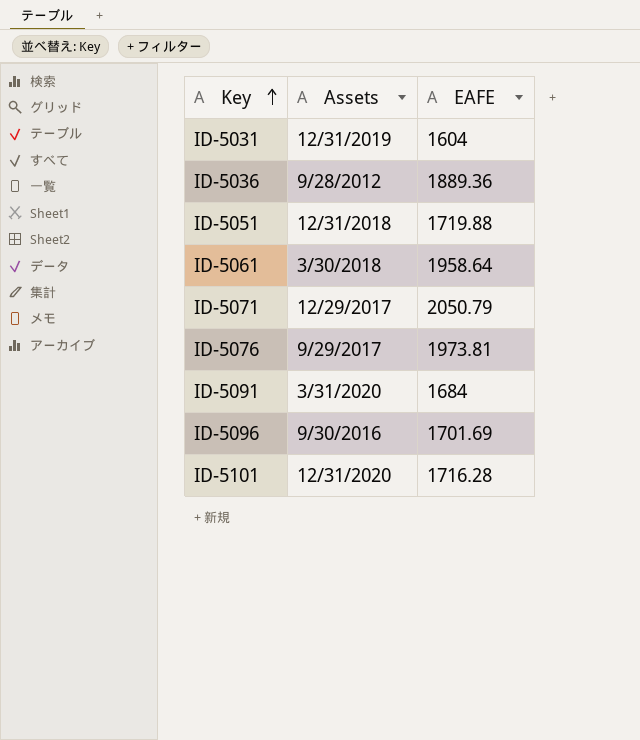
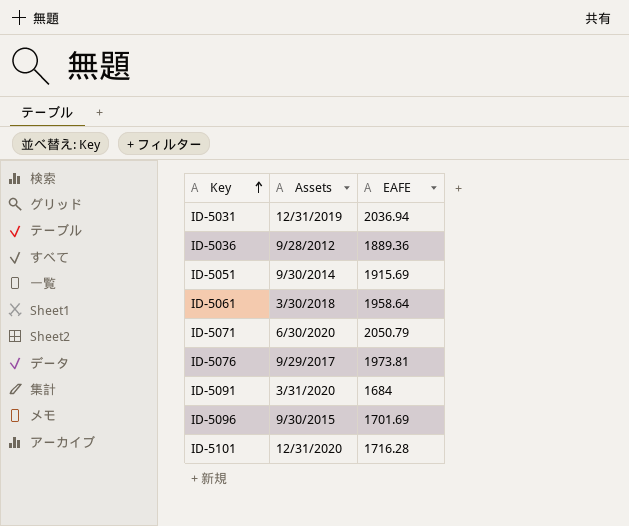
ID-5031 | EAFE: 1604 -> 2036.94
ID-5051 | Assets: 12/31/2018 -> 9/30/2014
ID-5051 | EAFE: 1719.88 -> 1915.69
ID-5071 | Assets: 12/29/2017 -> 6/30/2020
ID-5096 | Assets: 9/30/2016 -> 9/30/2015

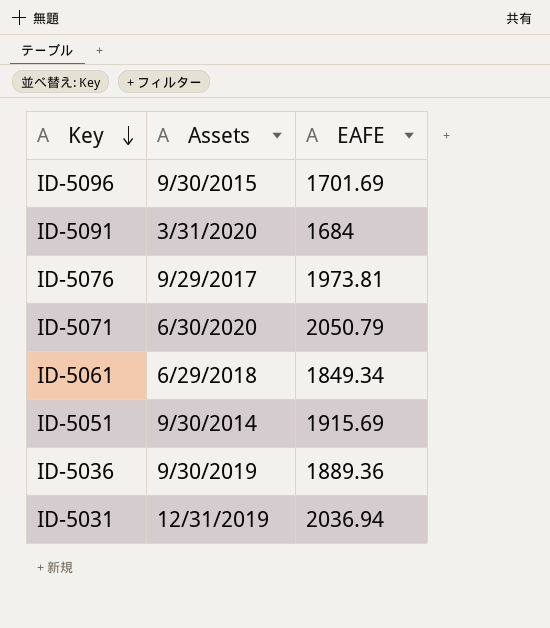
row order: Key ascending -> Key descending
row ID-5101: 12/31/2020 | 1716.28 -> none
ID-5061 | Assets: 3/30/2018 -> 6/29/2018
ID-5061 | EAFE: 1958.64 -> 1849.34
ID-5036 | Assets: 9/28/2012 -> 9/30/2019

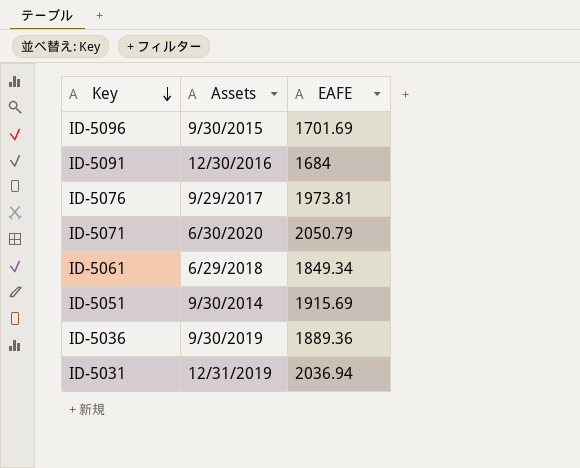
ID-5091 | Assets: 3/31/2020 -> 12/30/2016

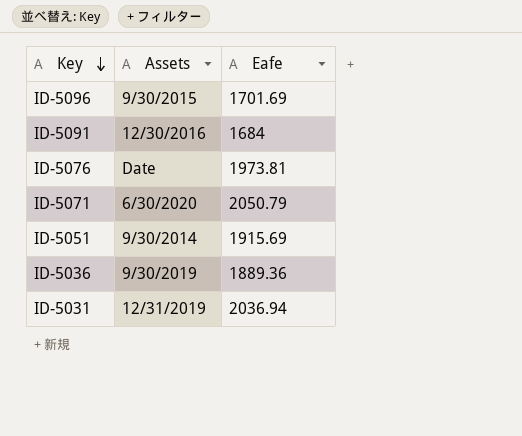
column name: EAFE -> Eafe
row ID-5061: 6/29/2018 | 1849.34 -> none
ID-5076 | Assets: 9/29/2017 -> Date

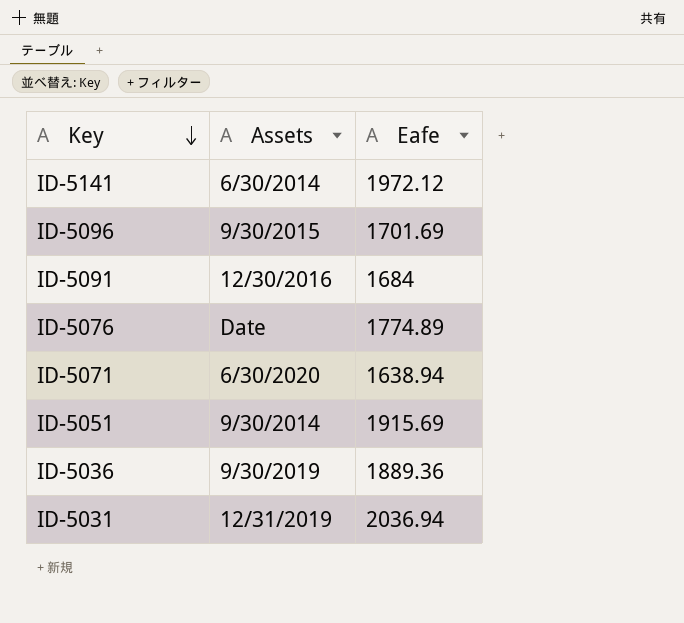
row ID-5141: none -> 6/30/2014 | 1972.12
ID-5076 | Eafe: 1973.81 -> 1774.89
ID-5071 | Eafe: 2050.79 -> 1638.94

